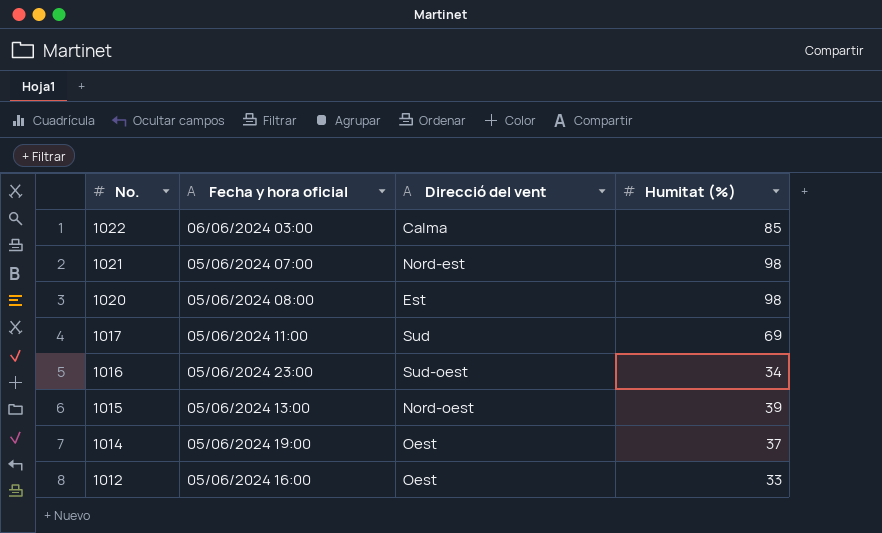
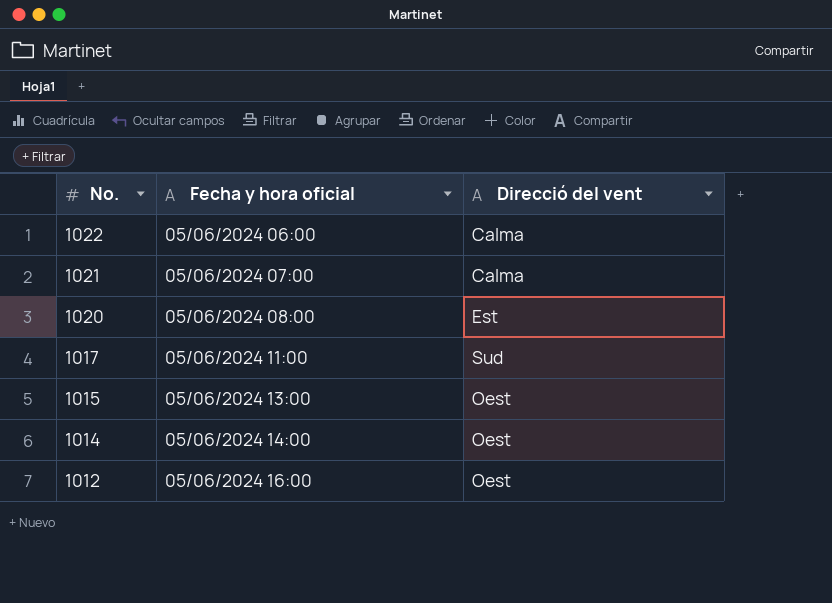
column Humitat (%) | position: 4 -> none
row 1016: 05/06/2024 23:00 | Sud-oest | 34 -> none
1022 | Fecha y hora oficial: 06/06/2024 03:00 -> 05/06/2024 06:00
1021 | Direcció del vent: Nord-est -> Calma
1015 | Direcció del vent: Nord-oest -> Oest
1014 | Fecha y hora oficial: 05/06/2024 19:00 -> 05/06/2024 14:00

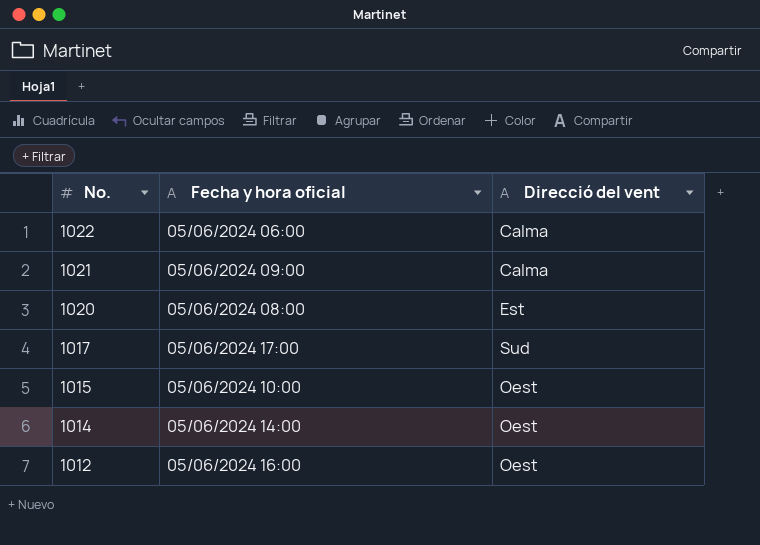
1021 | Fecha y hora oficial: 05/06/2024 07:00 -> 05/06/2024 09:00
1017 | Fecha y hora oficial: 05/06/2024 11:00 -> 05/06/2024 17:00
1015 | Fecha y hora oficial: 05/06/2024 13:00 -> 05/06/2024 10:00

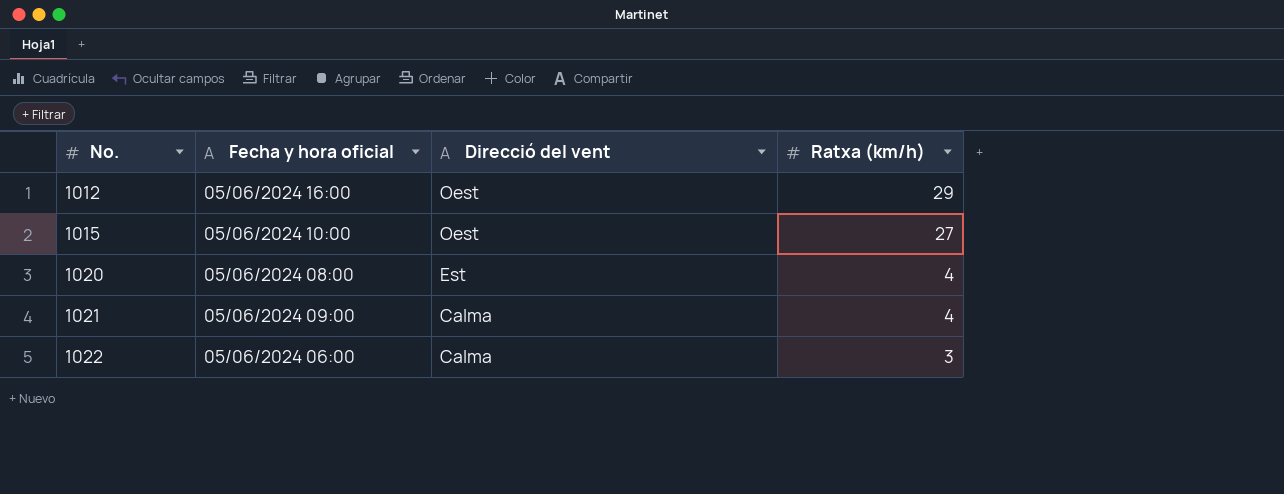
row order: No. descending -> No. ascending
column Ratxa (km/h) | position: none -> 4
row 1017: 05/06/2024 17:00 | Sud -> none
row 1014: 05/06/2024 14:00 | Oest -> none

